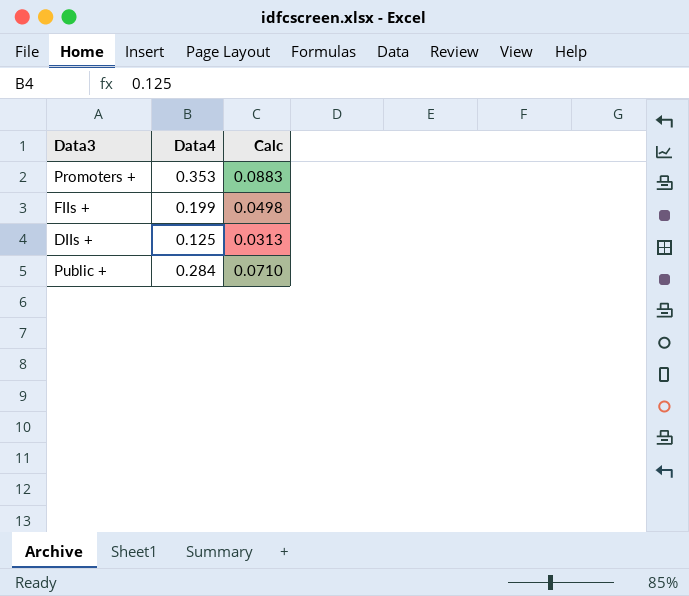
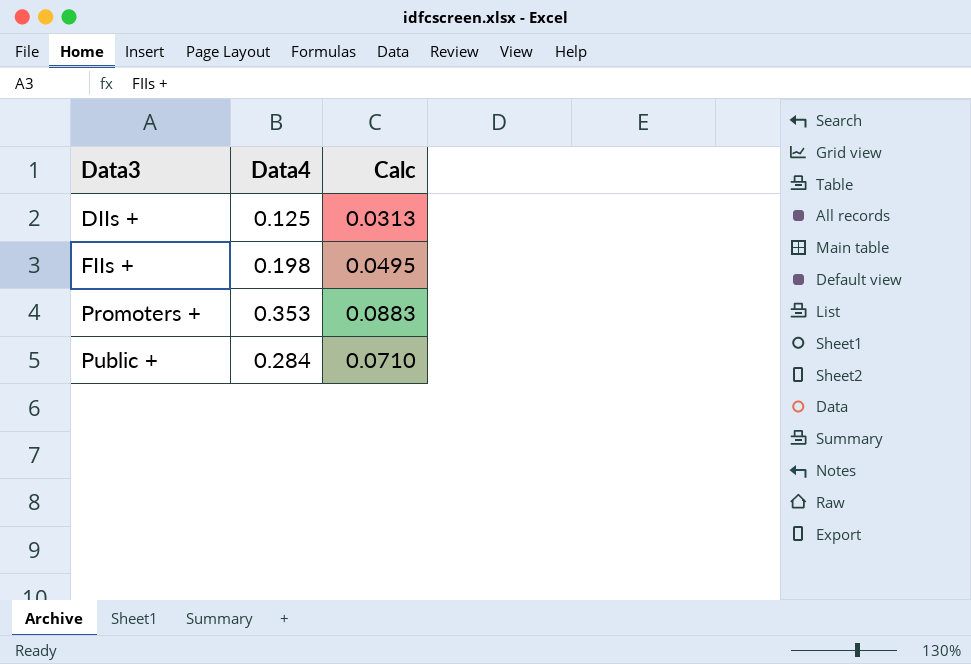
row order: none -> Data3 ascending
FIIs + | Data4: 0.199 -> 0.198
FIIs + | Calc: 0.0498 -> 0.0495

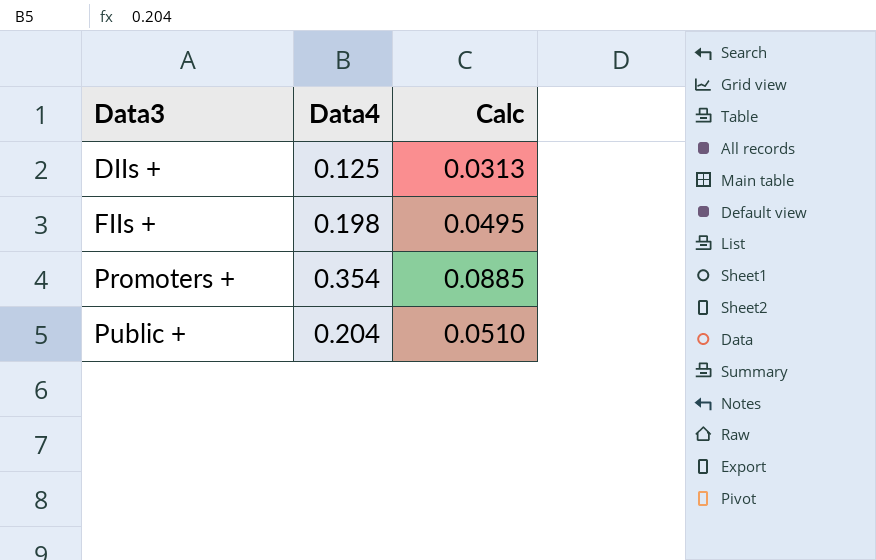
Promoters + | Data4: 0.353 -> 0.354
Promoters + | Calc: 0.0883 -> 0.0885
Public + | Data4: 0.284 -> 0.204
Public + | Calc: 0.0710 -> 0.0510

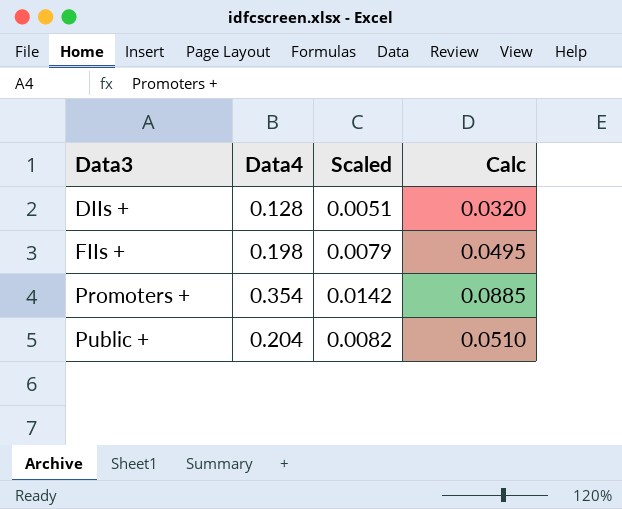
column Scaled | formula: none -> [Data4] * 0.04
DIIs + | Data4: 0.125 -> 0.128
DIIs + | Calc: 0.0313 -> 0.0320

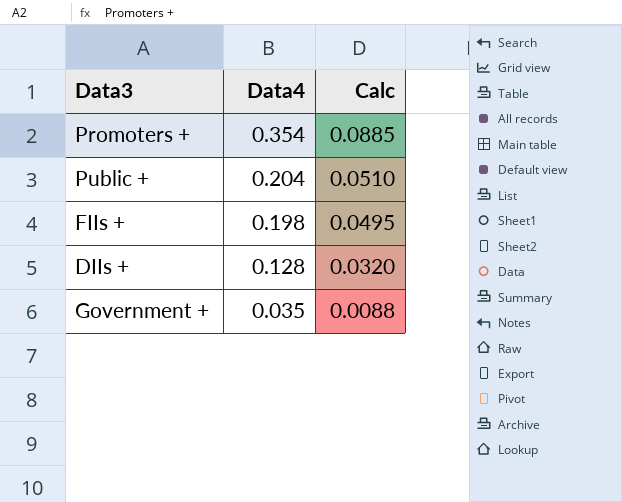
row order: Data3 ascending -> Data4 descending
column Scaled | formula: [Data4] * 0.04 -> none
row Government +: none -> 0.035 | 0.0088

